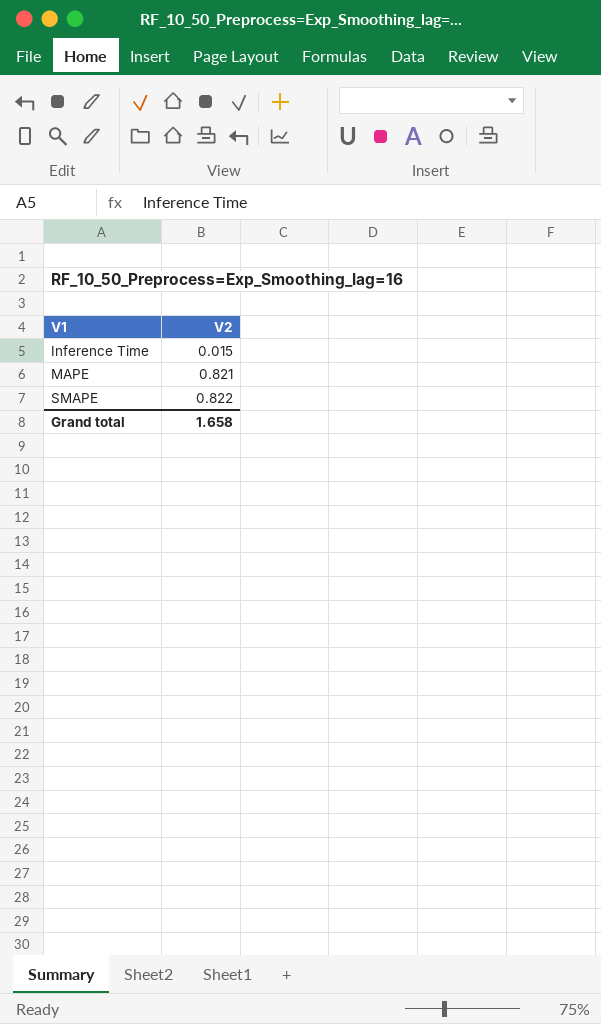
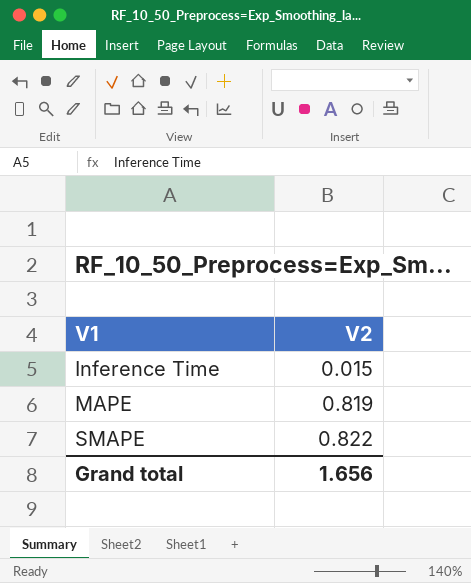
MAPE | V2: 0.821 -> 0.819
Grand total | V2: 1.658 -> 1.656

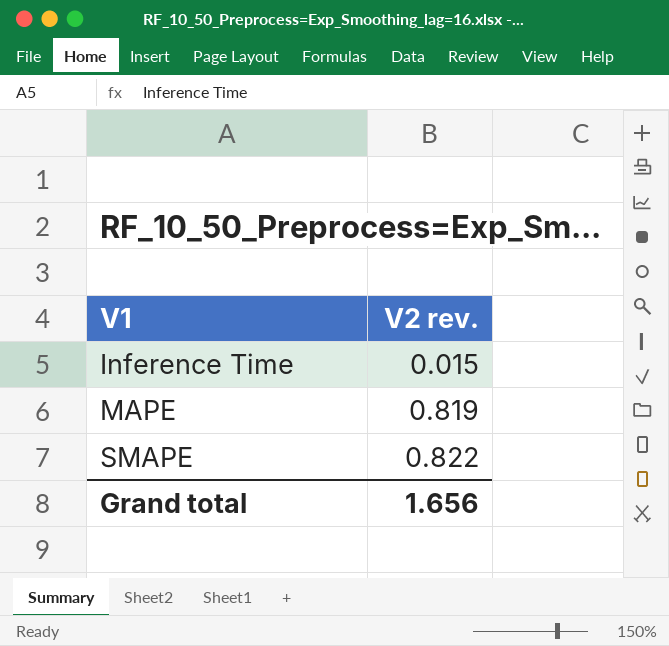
column name: V2 -> V2 rev.

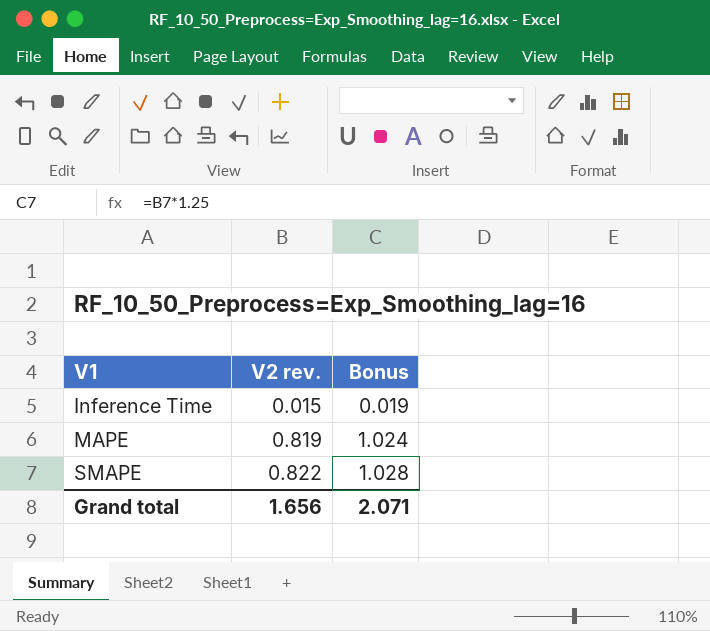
column Bonus | formula: none -> [V2 rev.] * 1.25

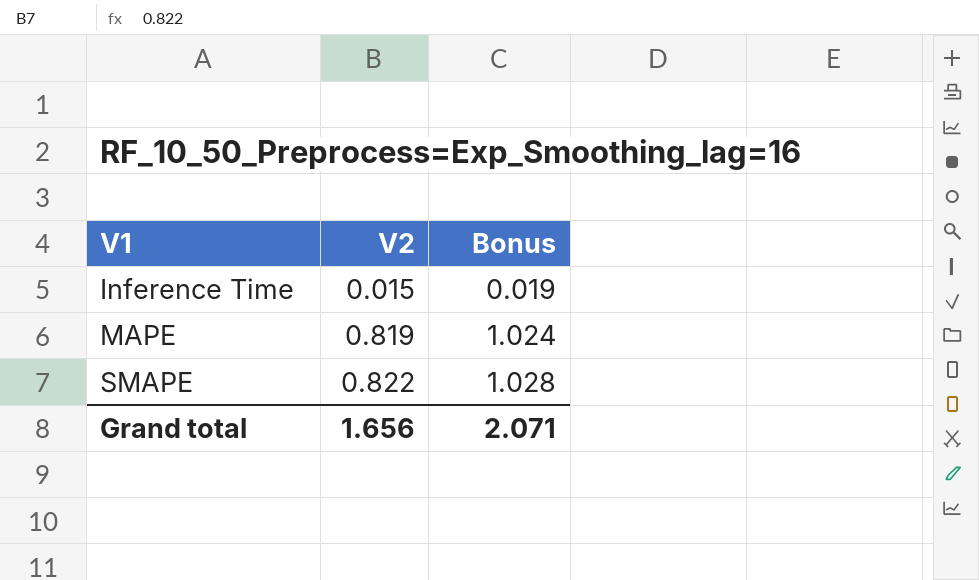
column name: V2 rev. -> V2

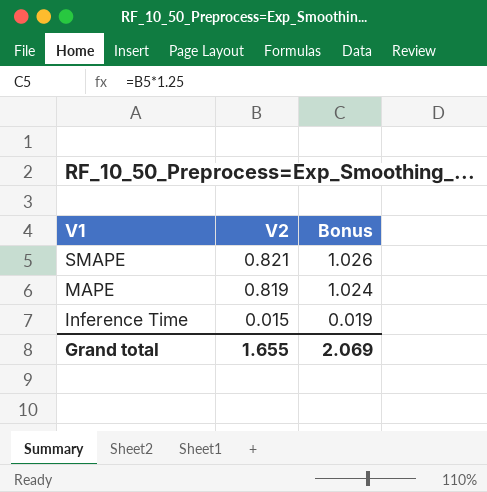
row order: V1 ascending -> V1 descending
SMAPE | V2: 0.822 -> 0.821
SMAPE | Bonus: 1.028 -> 1.026
Grand total | V2: 1.656 -> 1.655
Grand total | Bonus: 2.071 -> 2.069

